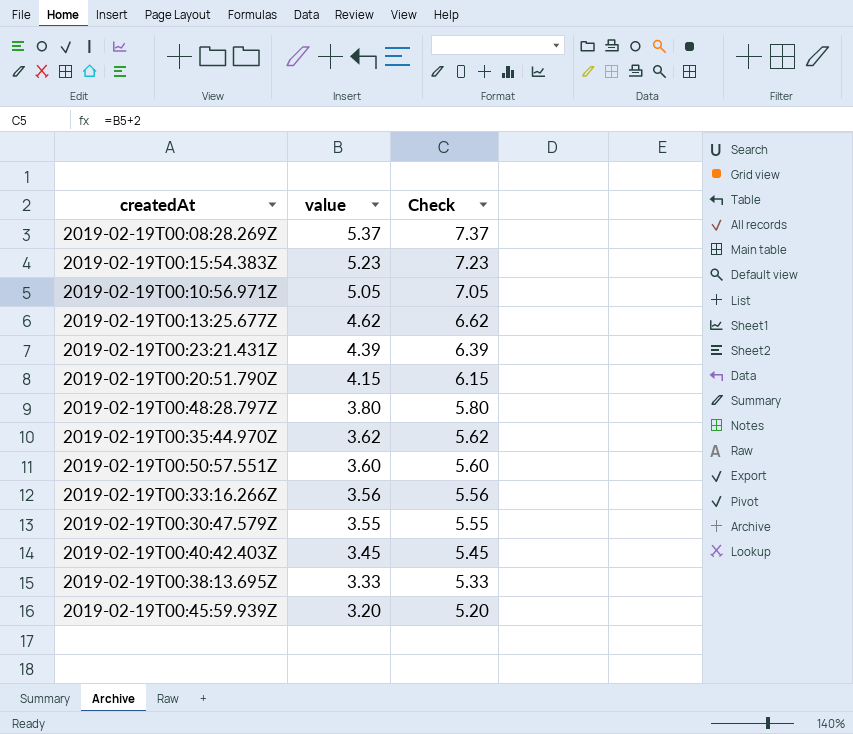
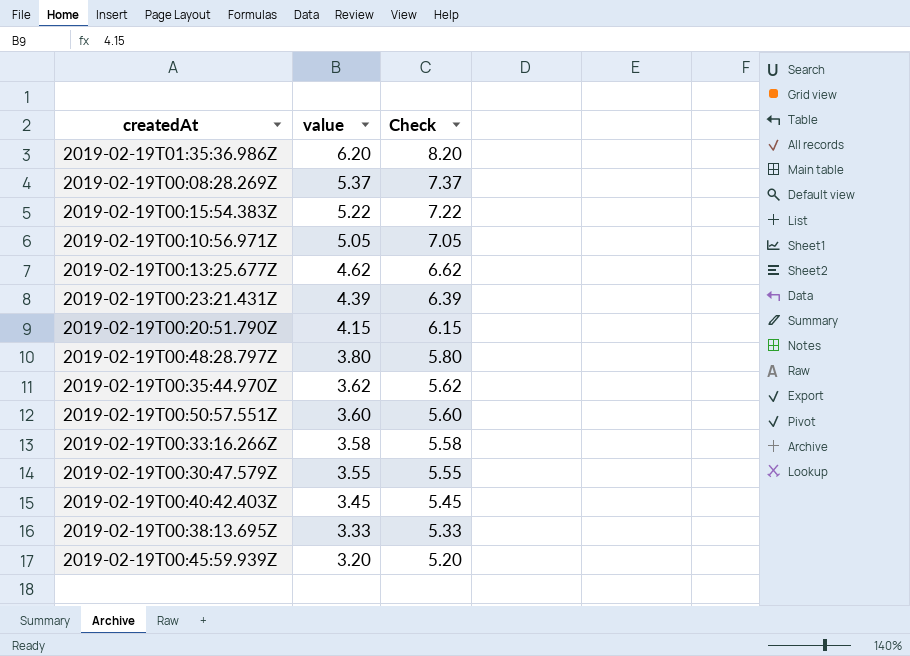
row 2019-02-19T01:35:36.986Z: none -> 6.20 | 8.20
2019-02-19T00:15:54.383Z | value: 5.23 -> 5.22
2019-02-19T00:15:54.383Z | Check: 7.23 -> 7.22
2019-02-19T00:33:16.266Z | value: 3.56 -> 3.58
2019-02-19T00:33:16.266Z | Check: 5.56 -> 5.58

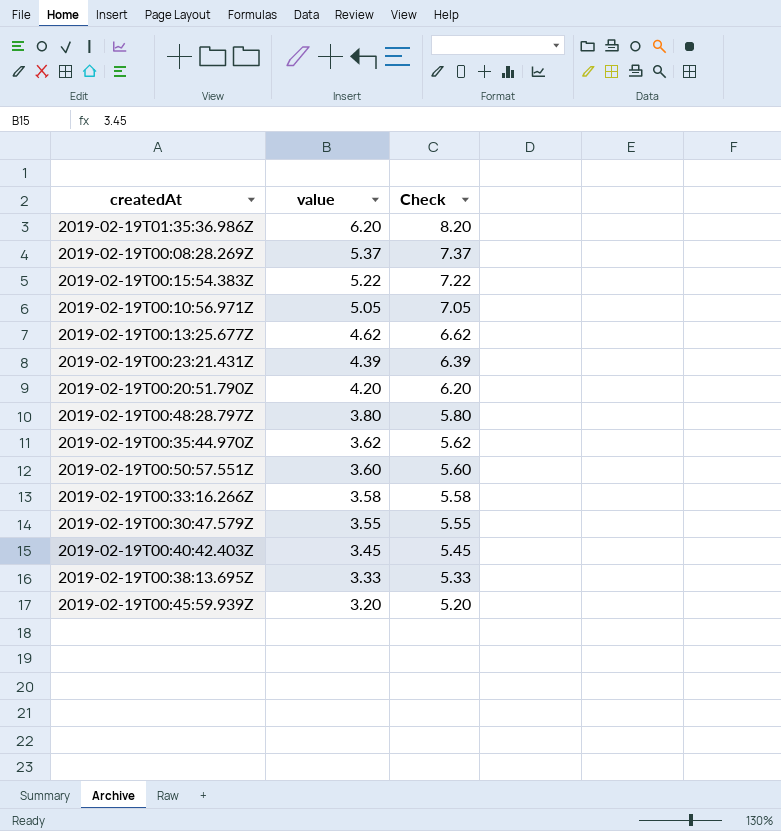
2019-02-19T00:20:51.790Z | value: 4.15 -> 4.20
2019-02-19T00:20:51.790Z | Check: 6.15 -> 6.20

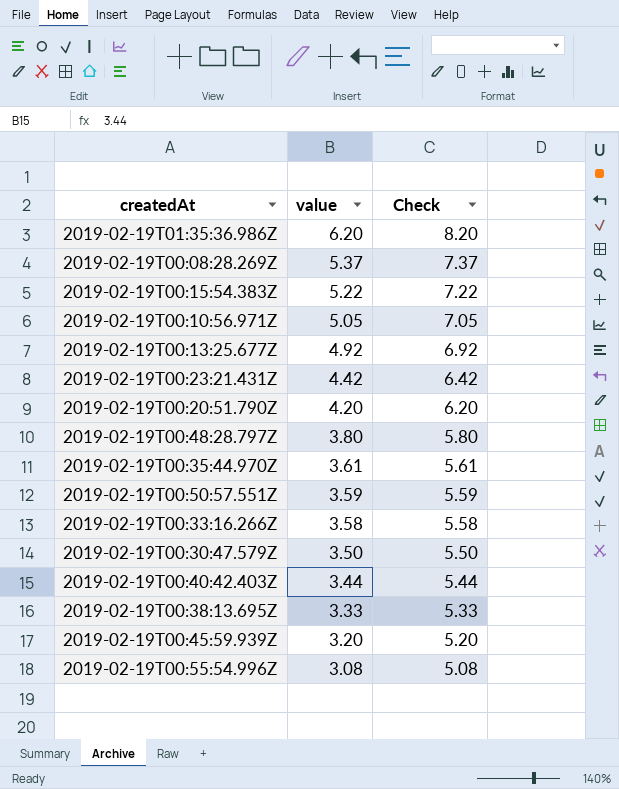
2019-02-19T00:13:25.677Z | value: 4.62 -> 4.92
2019-02-19T00:13:25.677Z | Check: 6.62 -> 6.92
2019-02-19T00:23:21.431Z | value: 4.39 -> 4.42
2019-02-19T00:23:21.431Z | Check: 6.39 -> 6.42
2019-02-19T00:35:44.970Z | value: 3.62 -> 3.61
2019-02-19T00:35:44.970Z | Check: 5.62 -> 5.61
2019-02-19T00:50:57.551Z | value: 3.60 -> 3.59
2019-02-19T00:50:57.551Z | Check: 5.60 -> 5.59
2019-02-19T00:30:47.579Z | value: 3.55 -> 3.50
2019-02-19T00:30:47.579Z | Check: 5.55 -> 5.50
2019-02-19T00:40:42.403Z | value: 3.45 -> 3.44
2019-02-19T00:40:42.403Z | Check: 5.45 -> 5.44
row 2019-02-19T00:55:54.996Z: none -> 3.08 | 5.08

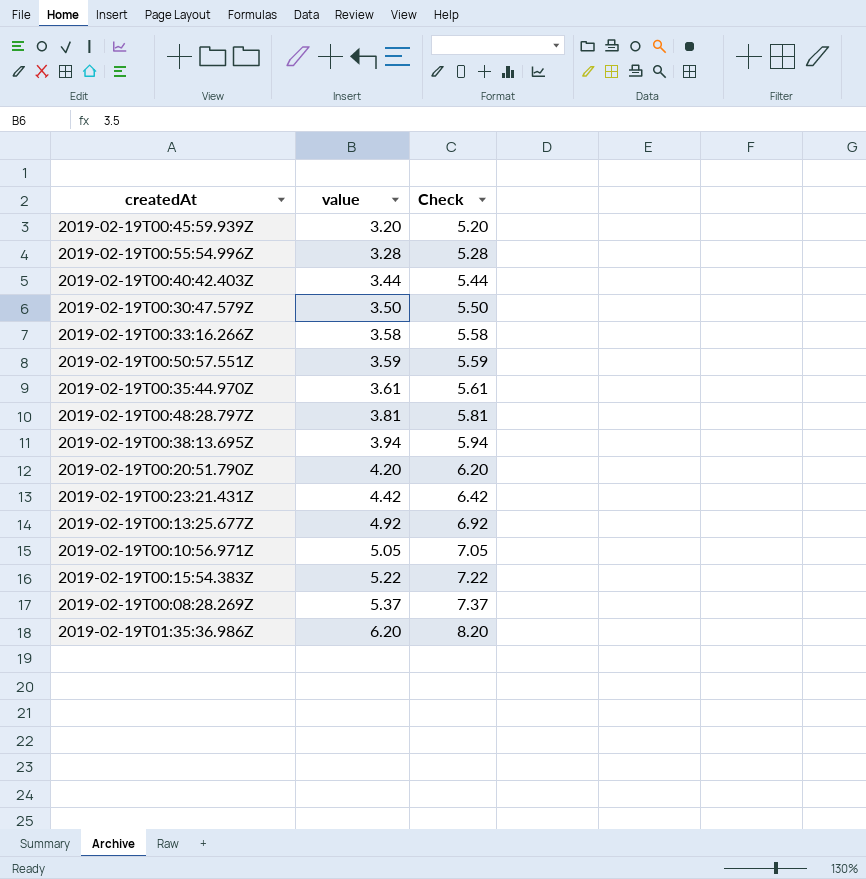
row order: value descending -> value ascending
2019-02-19T00:55:54.996Z | value: 3.08 -> 3.28
2019-02-19T00:55:54.996Z | Check: 5.08 -> 5.28
2019-02-19T00:48:28.797Z | value: 3.80 -> 3.81
2019-02-19T00:48:28.797Z | Check: 5.80 -> 5.81
2019-02-19T00:38:13.695Z | value: 3.33 -> 3.94
2019-02-19T00:38:13.695Z | Check: 5.33 -> 5.94

